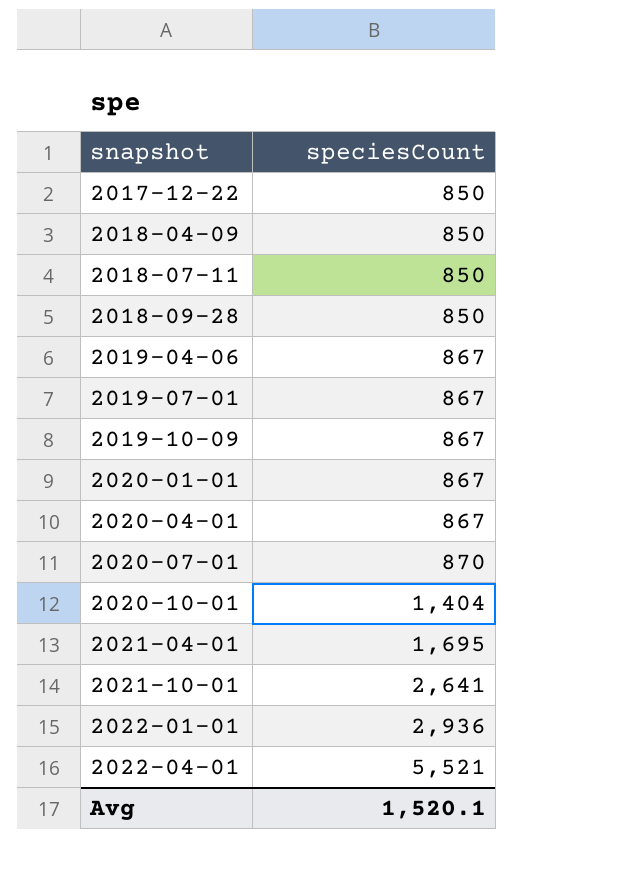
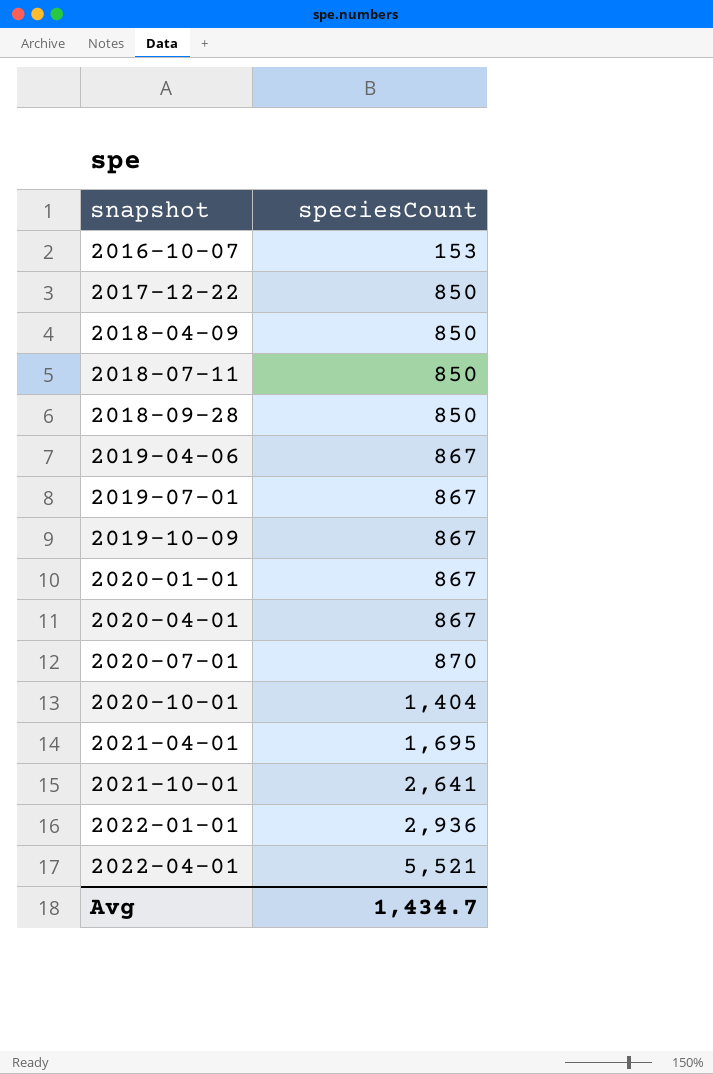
row 2016-10-07: none -> 153
Avg | speciesCount: 1,520.1 -> 1,434.7

